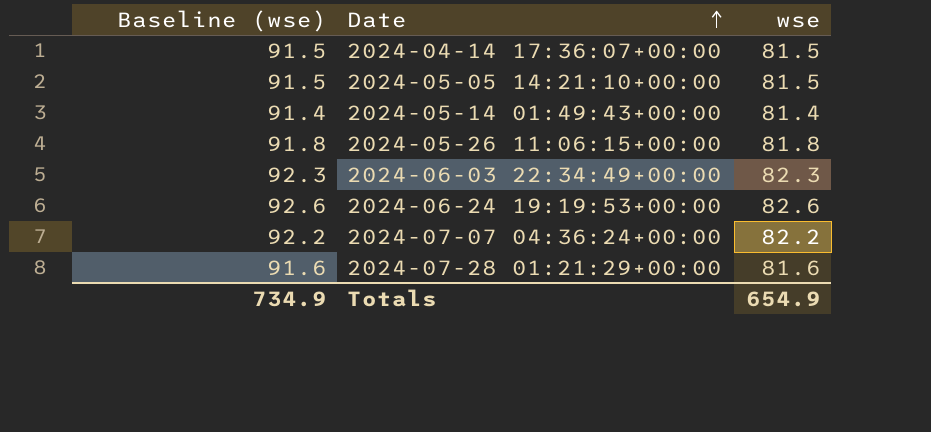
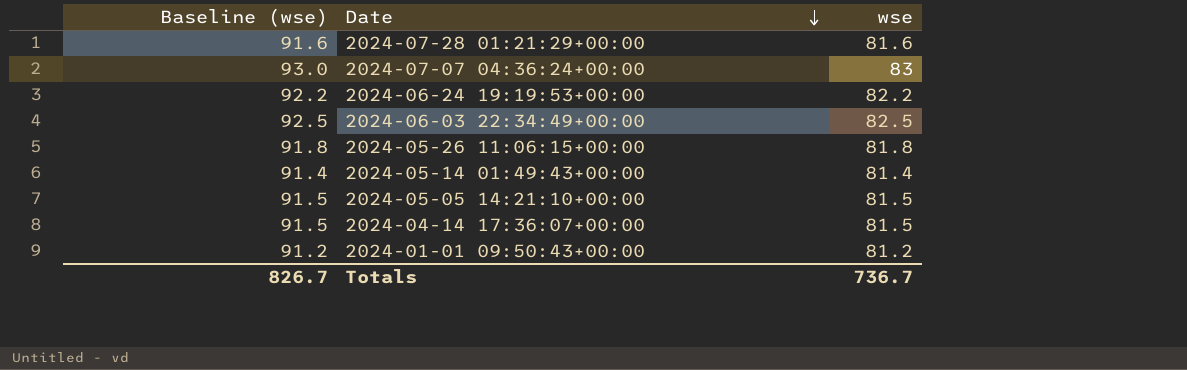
row order: Date ascending -> Date descending
2024-07-07 04:36:24+00:00 | Baseline (wse): 92.2 -> 93.0
2024-07-07 04:36:24+00:00 | wse: 82.2 -> 83
2024-06-24 19:19:53+00:00 | Baseline (wse): 92.6 -> 92.2
2024-06-24 19:19:53+00:00 | wse: 82.6 -> 82.2
2024-06-03 22:34:49+00:00 | Baseline (wse): 92.3 -> 92.5
2024-06-03 22:34:49+00:00 | wse: 82.3 -> 82.5
row 2024-01-01 09:50:43+00:00: none -> 91.2 | 81.2
Totals | Baseline (wse): 734.9 -> 826.7
Totals | wse: 654.9 -> 736.7

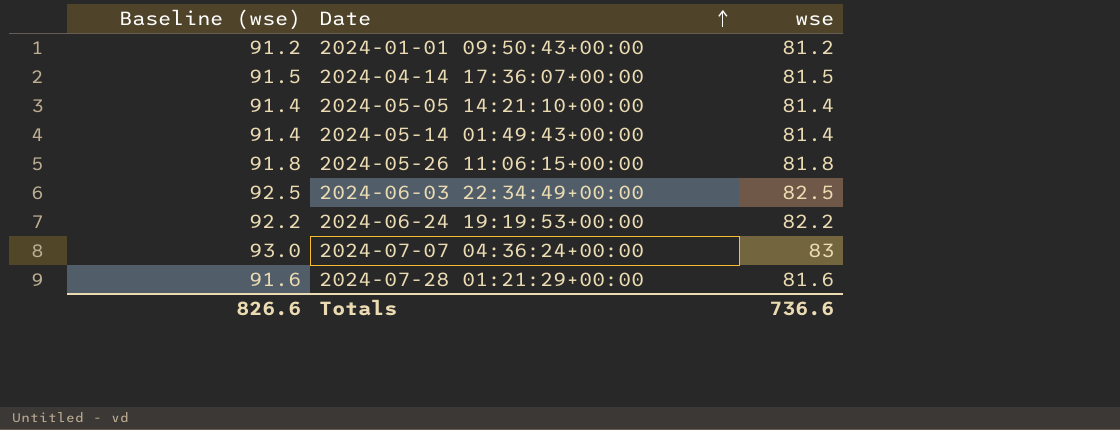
row order: Date descending -> Date ascending
2024-05-05 14:21:10+00:00 | Baseline (wse): 91.5 -> 91.4
2024-05-05 14:21:10+00:00 | wse: 81.5 -> 81.4
Totals | Baseline (wse): 826.7 -> 826.6
Totals | wse: 736.7 -> 736.6

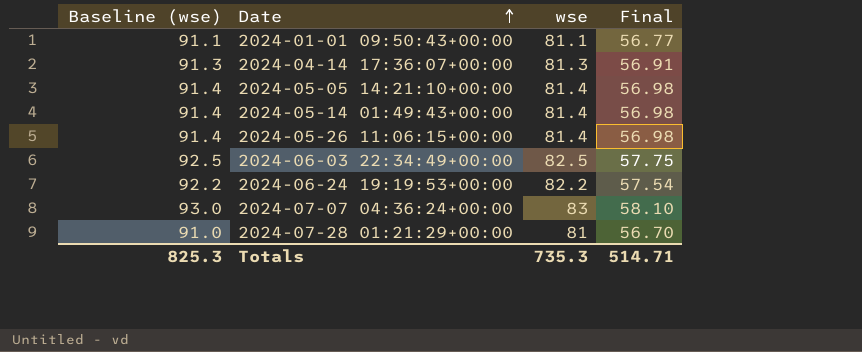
column Final | formula: none -> [wse] * 0.7
2024-01-01 09:50:43+00:00 | Baseline (wse): 91.2 -> 91.1
2024-01-01 09:50:43+00:00 | wse: 81.2 -> 81.1
2024-04-14 17:36:07+00:00 | Baseline (wse): 91.5 -> 91.3
2024-04-14 17:36:07+00:00 | wse: 81.5 -> 81.3
2024-05-26 11:06:15+00:00 | Baseline (wse): 91.8 -> 91.4
2024-05-26 11:06:15+00:00 | wse: 81.8 -> 81.4
2024-07-28 01:21:29+00:00 | Baseline (wse): 91.6 -> 91.0
2024-07-28 01:21:29+00:00 | wse: 81.6 -> 81
Totals | Baseline (wse): 826.6 -> 825.3
Totals | wse: 736.6 -> 735.3

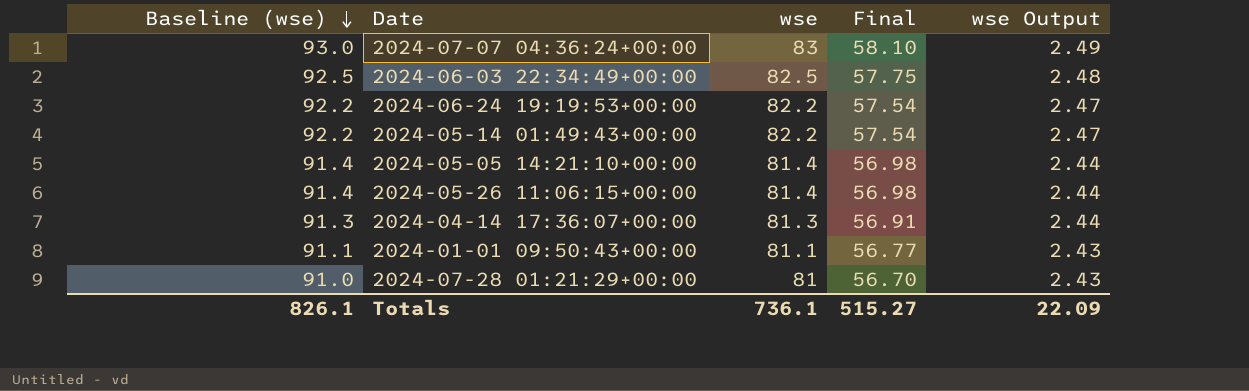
row order: Date ascending -> Baseline (wse) descending
column wse Output | formula: none -> [wse] * 0.03
2024-05-14 01:49:43+00:00 | Baseline (wse): 91.4 -> 92.2
2024-05-14 01:49:43+00:00 | wse: 81.4 -> 82.2
2024-05-14 01:49:43+00:00 | Final: 56.98 -> 57.54
Totals | Baseline (wse): 825.3 -> 826.1
Totals | wse: 735.3 -> 736.1
Totals | Final: 514.71 -> 515.27

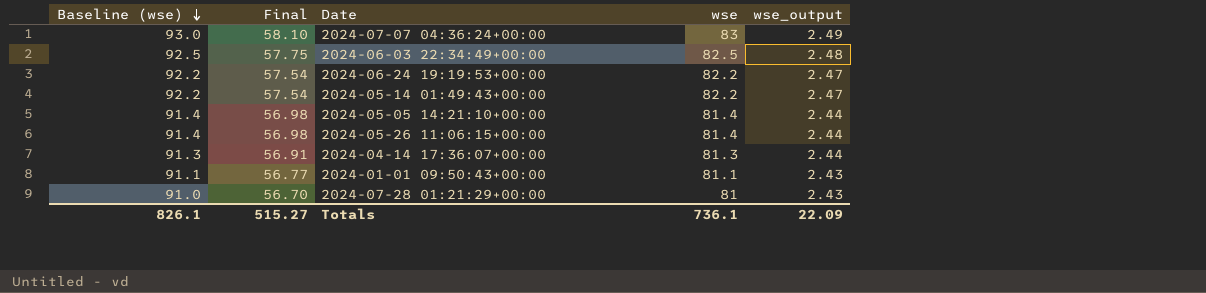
column Final | position: 4 -> 2
column name: wse Output -> wse_output

